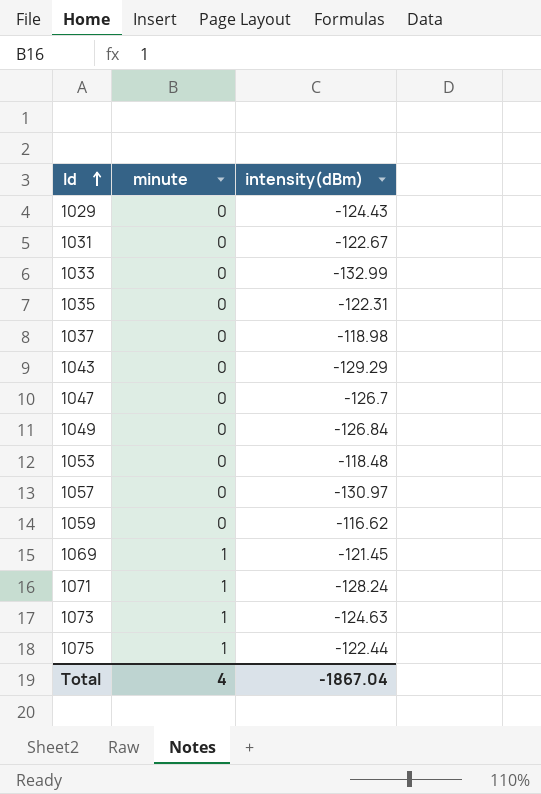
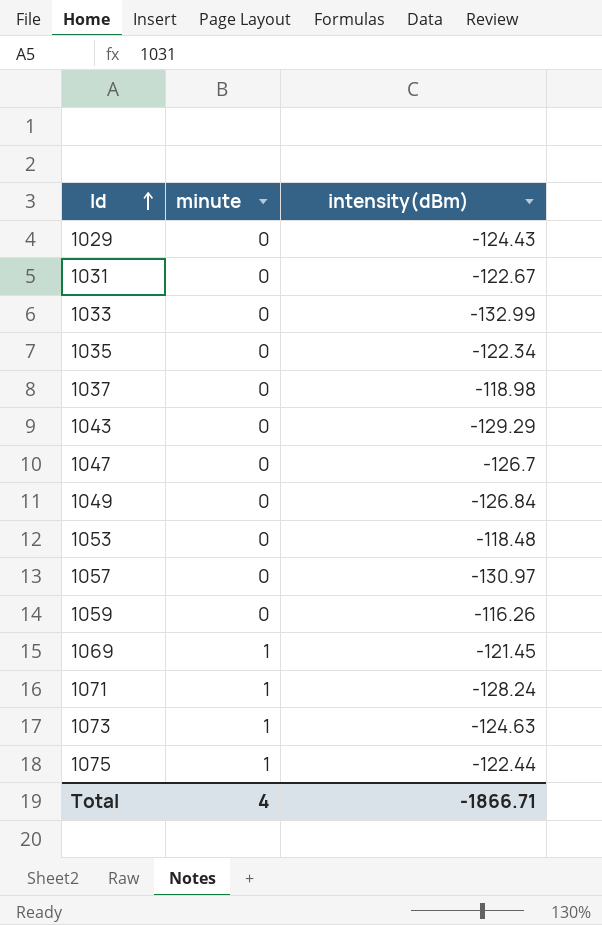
1035 | intensity(dBm): -122.31 -> -122.34
1059 | intensity(dBm): -116.62 -> -116.26
Total | intensity(dBm): -1867.04 -> -1866.71

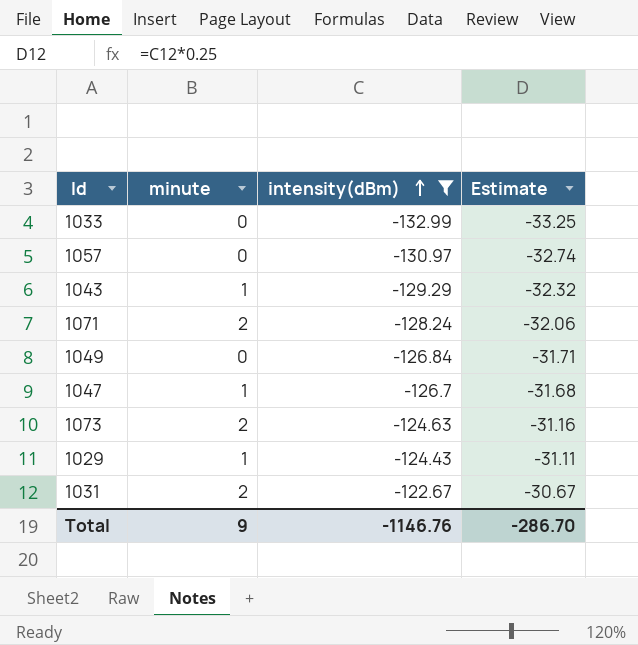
filter: none -> intensity(dBm) <= -122.67
row order: Id ascending -> intensity(dBm) ascending
column Estimate | formula: none -> [intensity(dBm)] * 0.25
1043 | minute: 0 -> 1
1071 | minute: 1 -> 2
1047 | minute: 0 -> 1
1073 | minute: 1 -> 2
1029 | minute: 0 -> 1
1031 | minute: 0 -> 2
Total | minute: 4 -> 9
Total | intensity(dBm): -1866.71 -> -1146.76

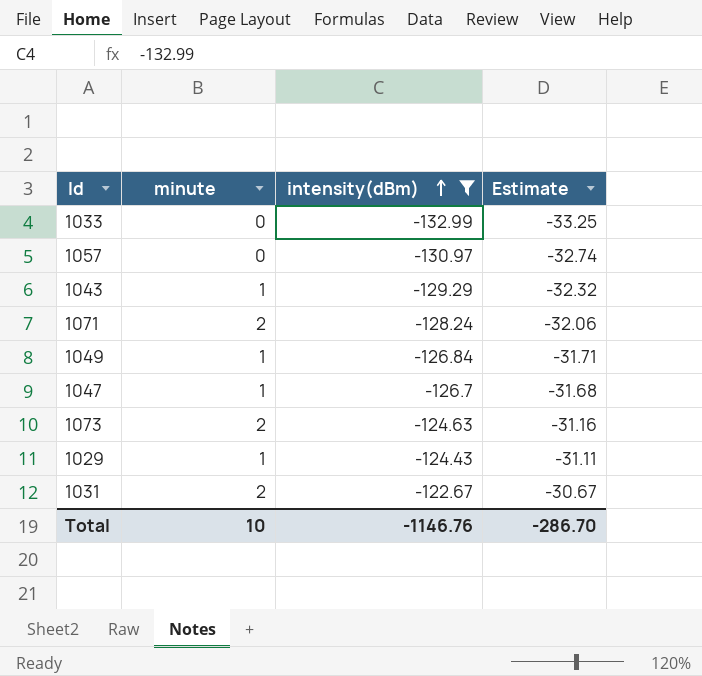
1049 | minute: 0 -> 1
Total | minute: 9 -> 10

